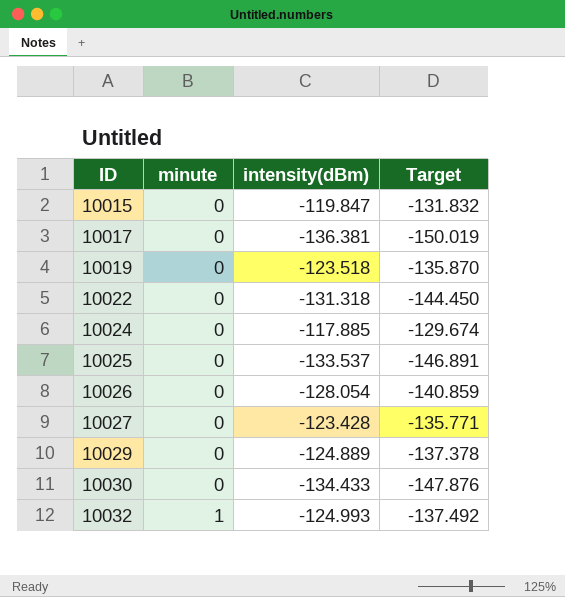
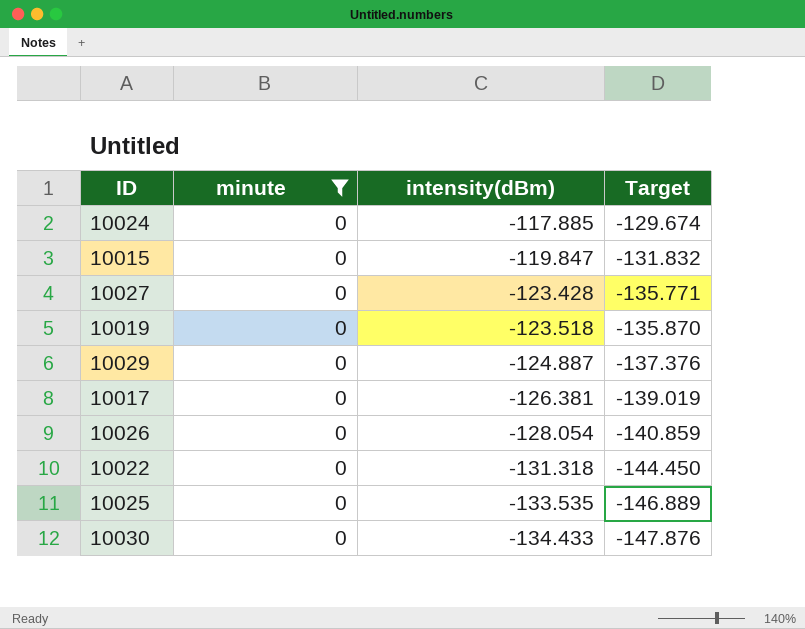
filter: none -> minute = 0
row order: ID ascending -> intensity(dBm) descending
10029 | intensity(dBm): -124.889 -> -124.887
10029 | Target: -137.378 -> -137.376
10017 | intensity(dBm): -136.381 -> -126.381
10017 | Target: -150.019 -> -139.019
10025 | intensity(dBm): -133.537 -> -133.535
10025 | Target: -146.891 -> -146.889

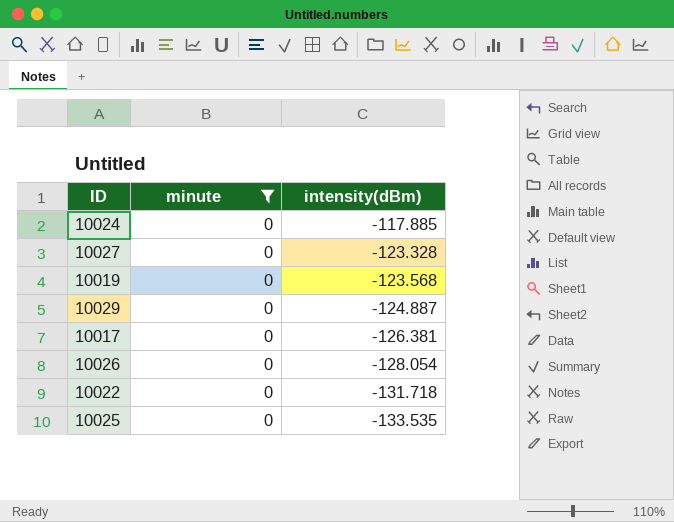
column Target | formula: [intensity(dBm)] * 1.1 -> none
row 10015: 0 | -119.847 | -131.832 -> none
row 10030: 0 | -134.433 | -147.876 -> none
10027 | intensity(dBm): -123.428 -> -123.328
10019 | intensity(dBm): -123.518 -> -123.568
10022 | intensity(dBm): -131.318 -> -131.718

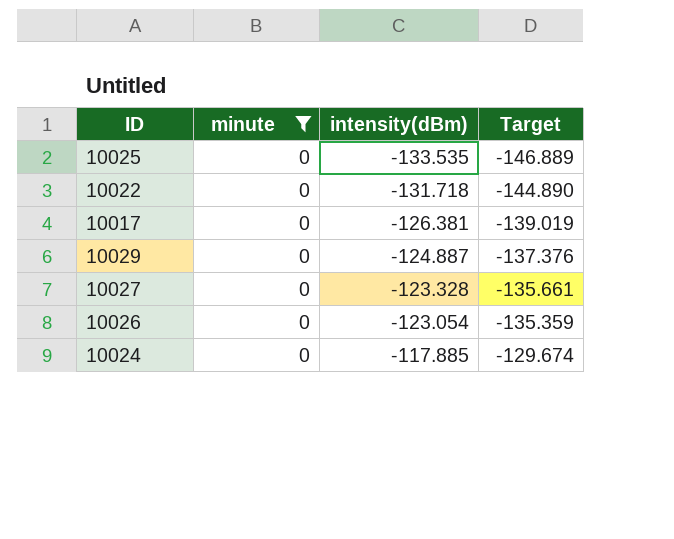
row order: intensity(dBm) descending -> intensity(dBm) ascending
column Target | formula: none -> [intensity(dBm)] * 1.1
row 10019: 0 | -123.568 -> none
10026 | intensity(dBm): -128.054 -> -123.054

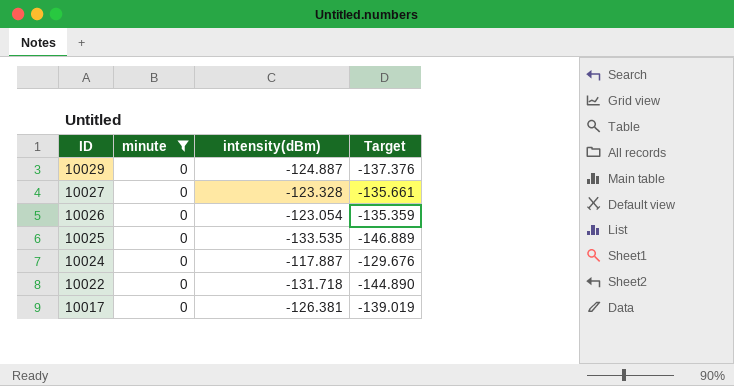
row order: intensity(dBm) ascending -> ID descending
10024 | intensity(dBm): -117.885 -> -117.887
10024 | Target: -129.674 -> -129.676

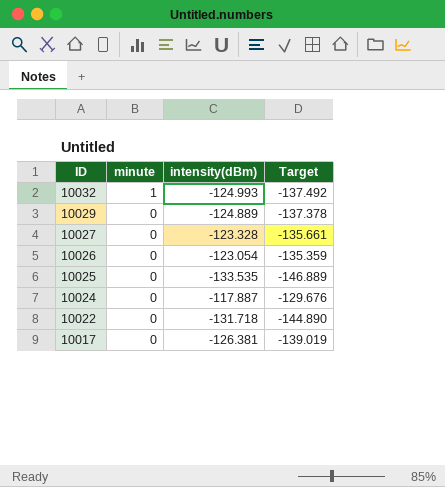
filter: minute = 0 -> none
10029 | intensity(dBm): -124.887 -> -124.889
10029 | Target: -137.376 -> -137.378

